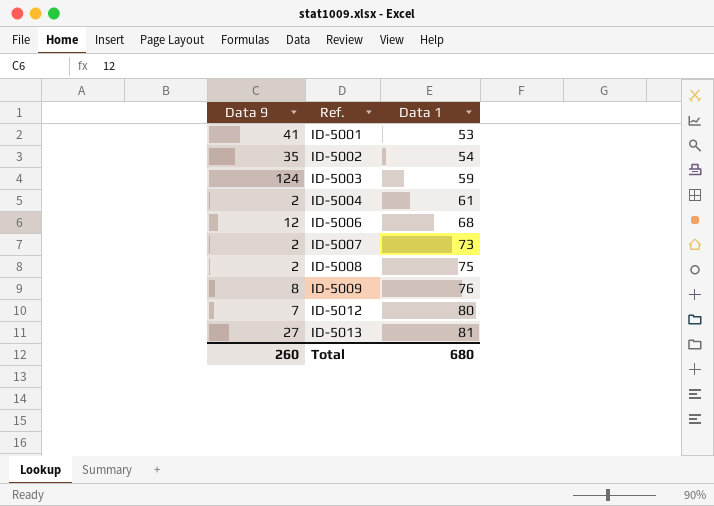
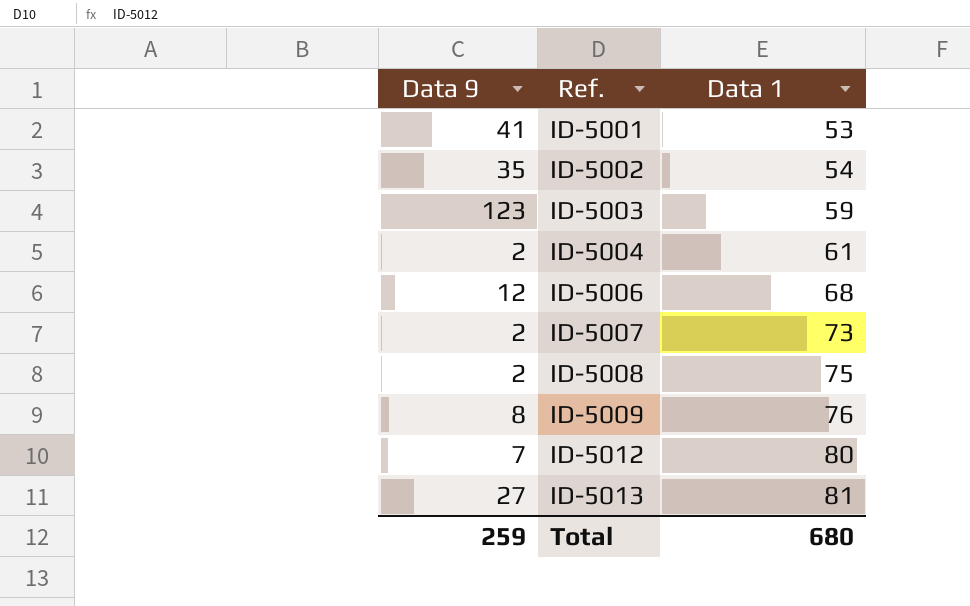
ID-5003 | Data 9: 124 -> 123
Total | Data 9: 260 -> 259

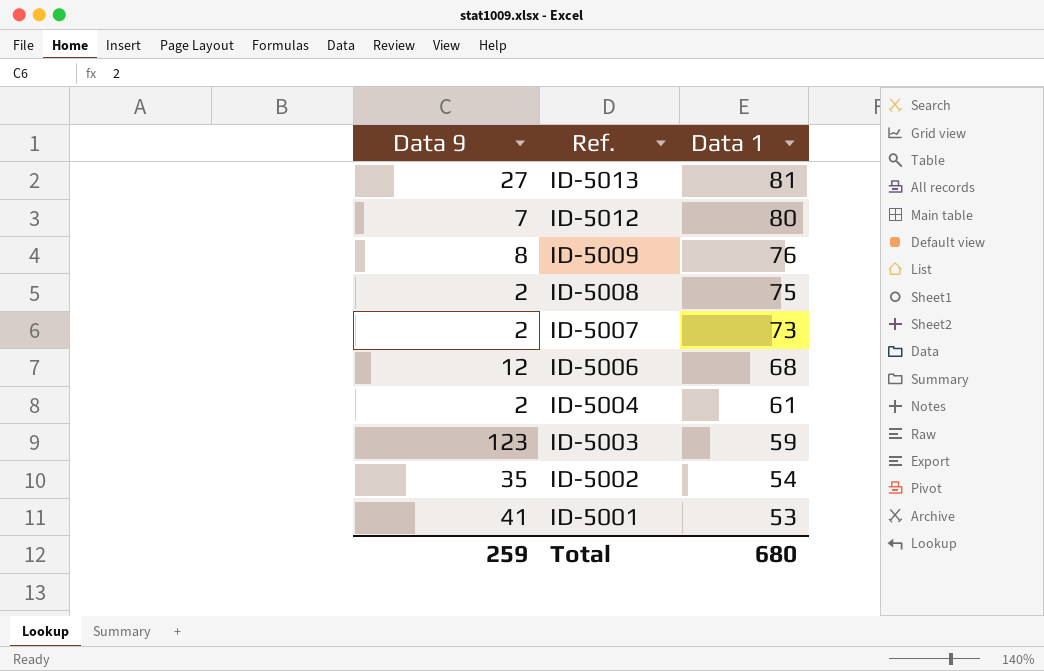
row order: Ref. ascending -> Ref. descending

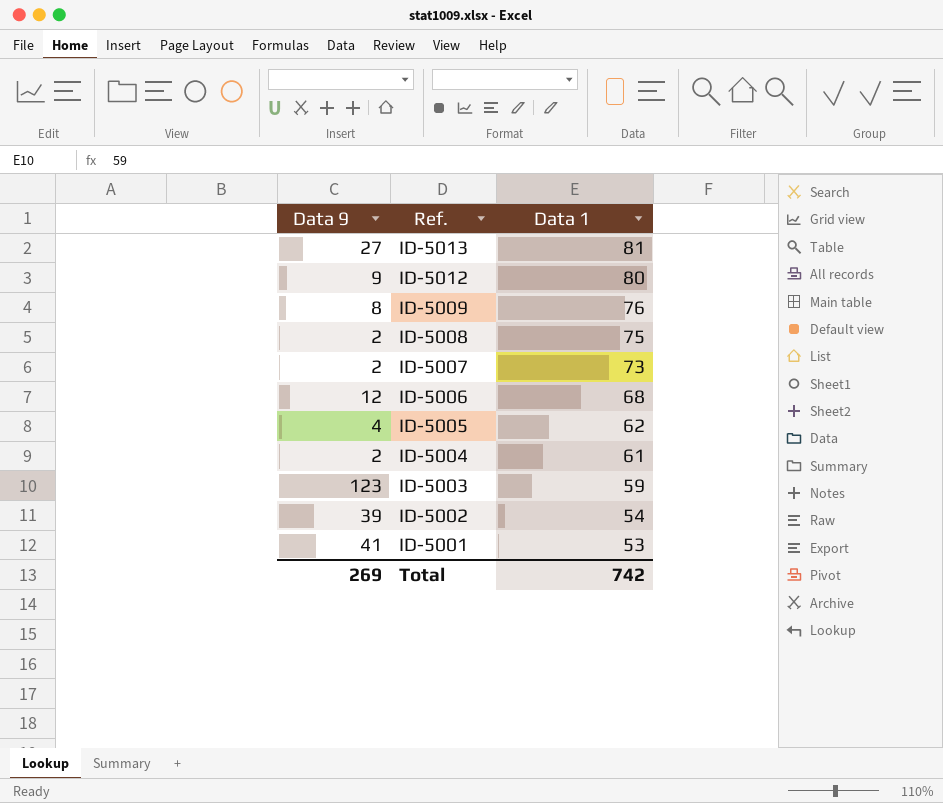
ID-5012 | Data 9: 7 -> 9
row ID-5005: none -> 4 | 62
ID-5002 | Data 9: 35 -> 39
Total | Data 9: 259 -> 269
Total | Data 1: 680 -> 742

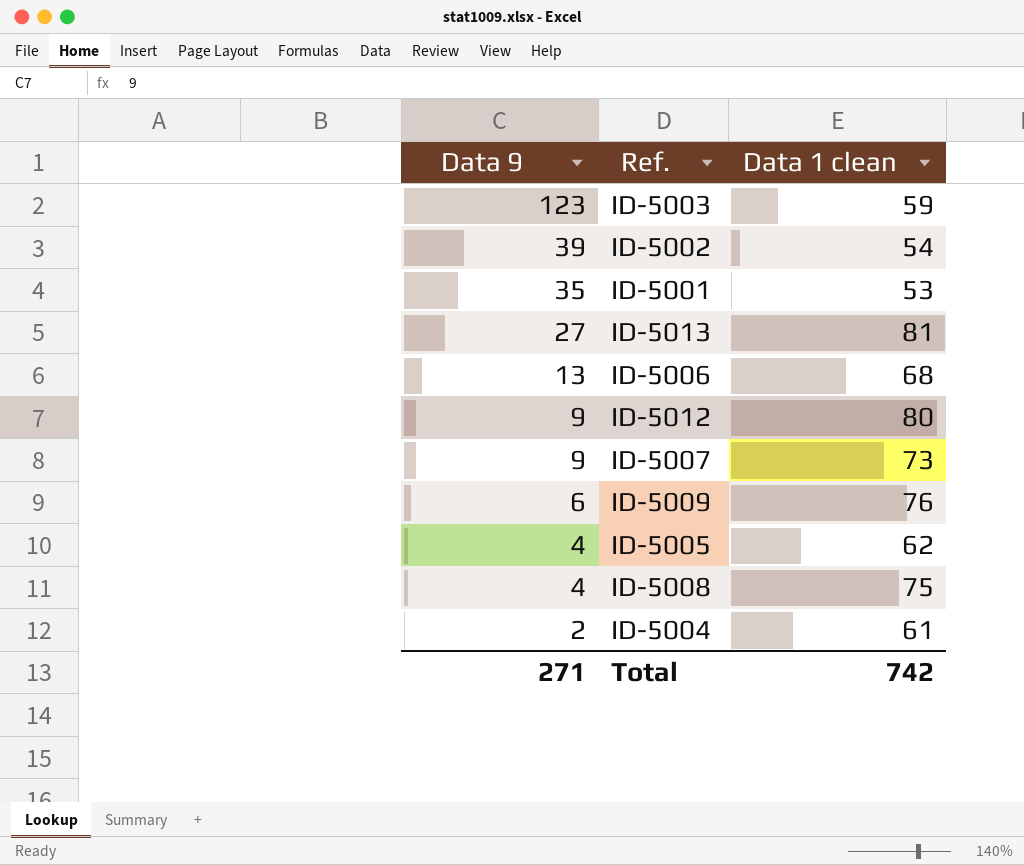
row order: Ref. descending -> Data 9 descending
column name: Data 1 -> Data 1 clean
ID-5001 | Data 9: 41 -> 35
ID-5006 | Data 9: 12 -> 13
ID-5007 | Data 9: 2 -> 9
ID-5009 | Data 9: 8 -> 6
ID-5008 | Data 9: 2 -> 4
Total | Data 9: 269 -> 271

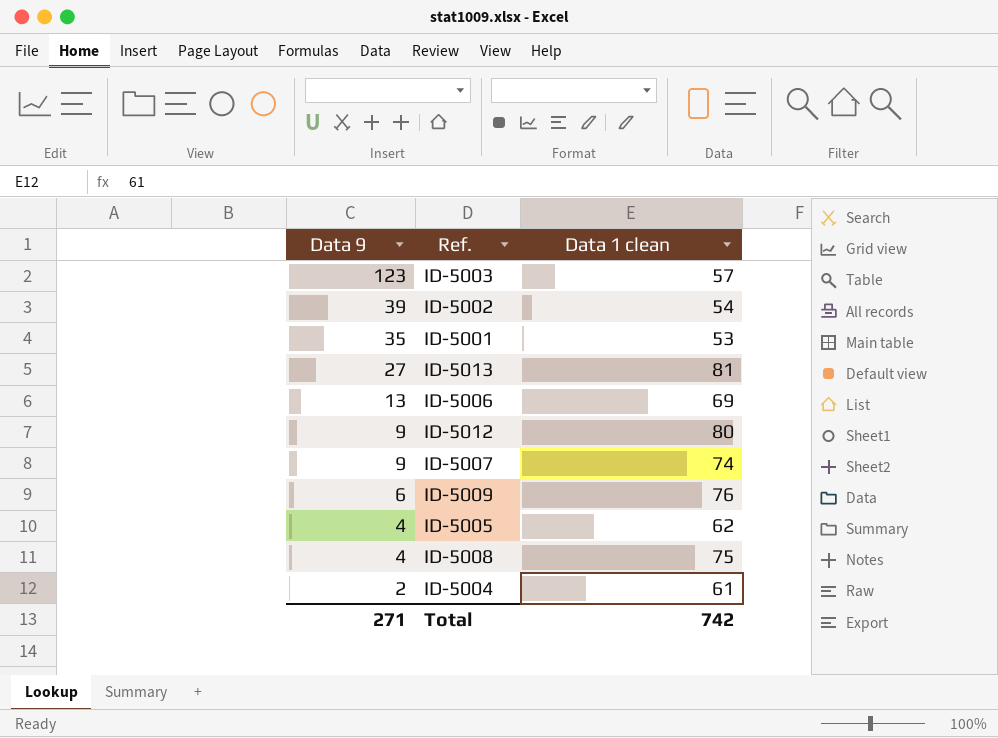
ID-5003 | Data 1 clean: 59 -> 57
ID-5006 | Data 1 clean: 68 -> 69
ID-5007 | Data 1 clean: 73 -> 74

